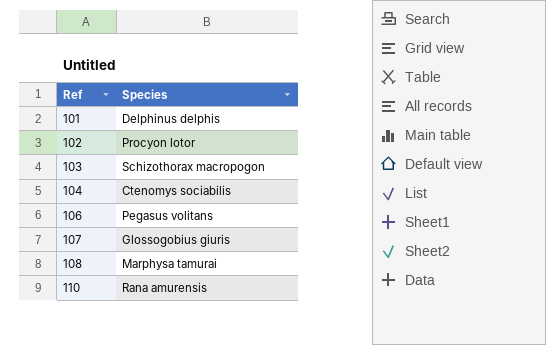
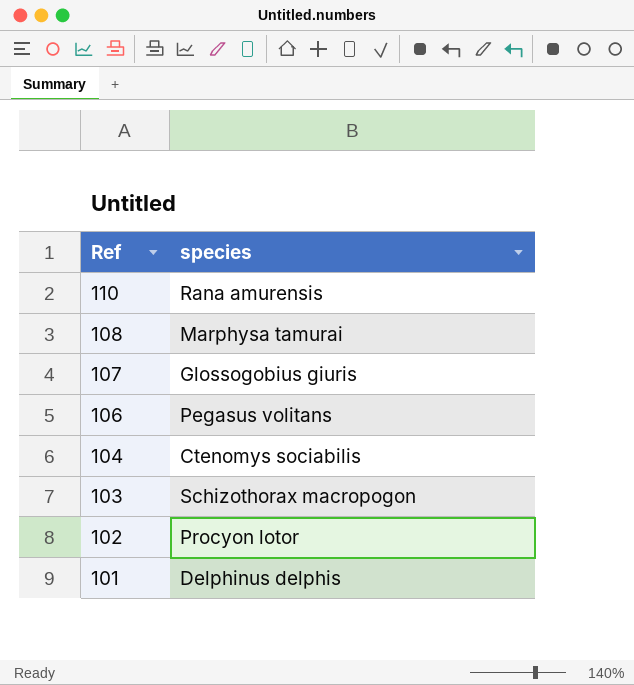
row order: Ref ascending -> Ref descending
column name: Species -> species

